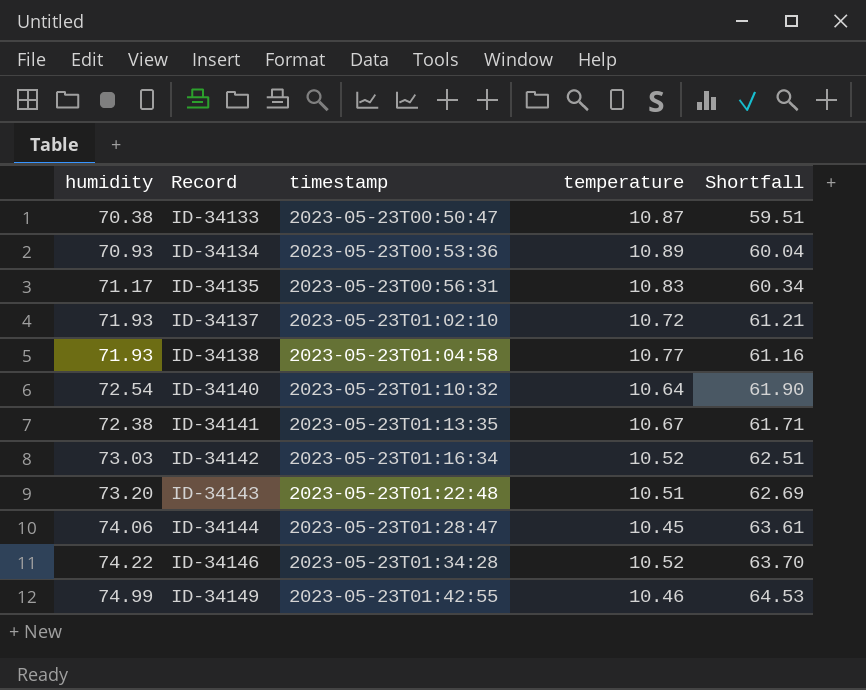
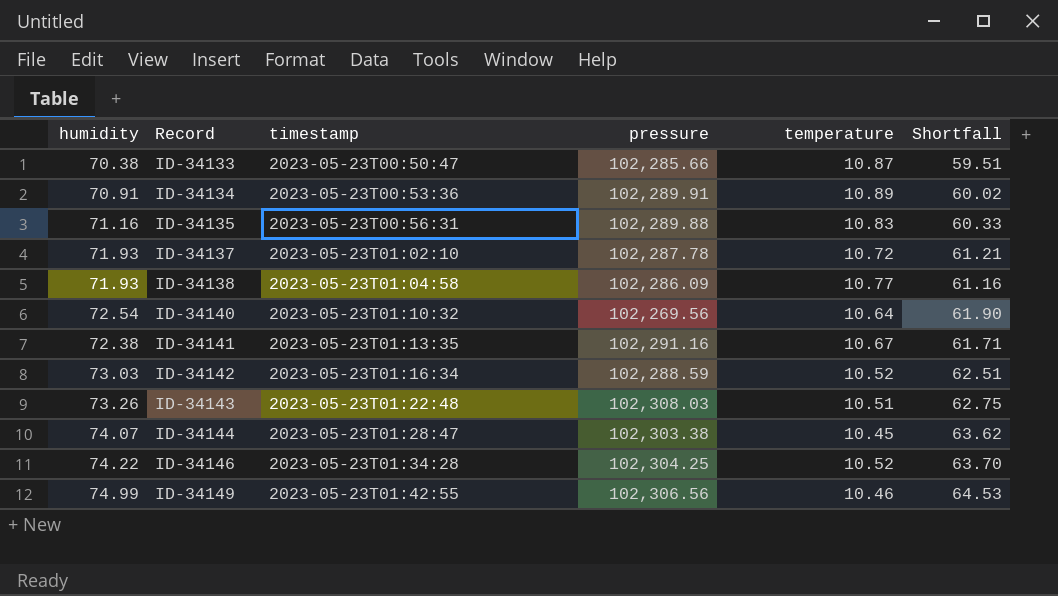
column pressure | position: none -> 4
ID-34134 | humidity: 70.93 -> 70.91
ID-34134 | Shortfall: 60.04 -> 60.02
ID-34135 | humidity: 71.17 -> 71.16
ID-34135 | Shortfall: 60.34 -> 60.33
ID-34143 | humidity: 73.20 -> 73.26
ID-34143 | Shortfall: 62.69 -> 62.75
ID-34144 | humidity: 74.06 -> 74.07
ID-34144 | Shortfall: 63.61 -> 63.62

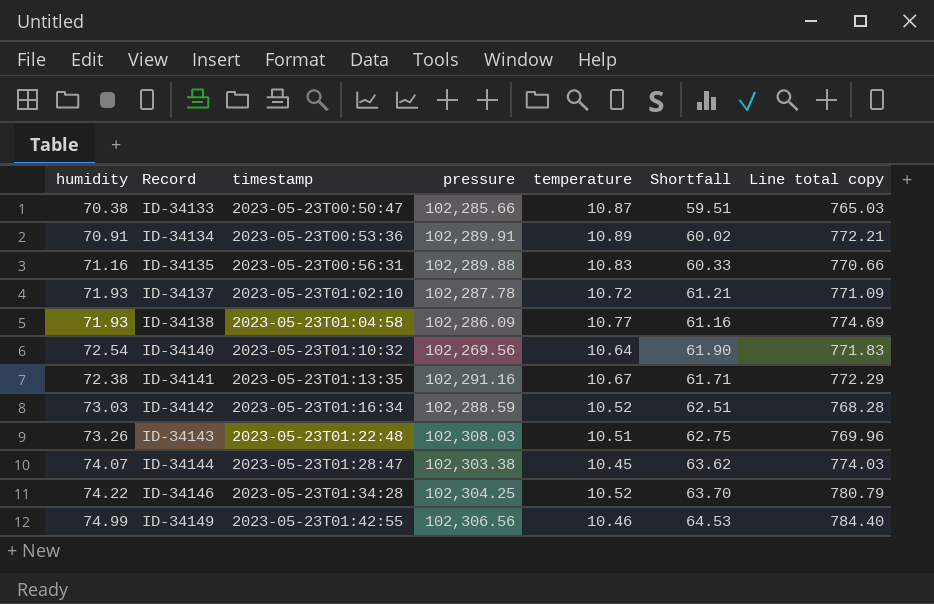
column Line total copy | formula: none -> [humidity] * [temperature]

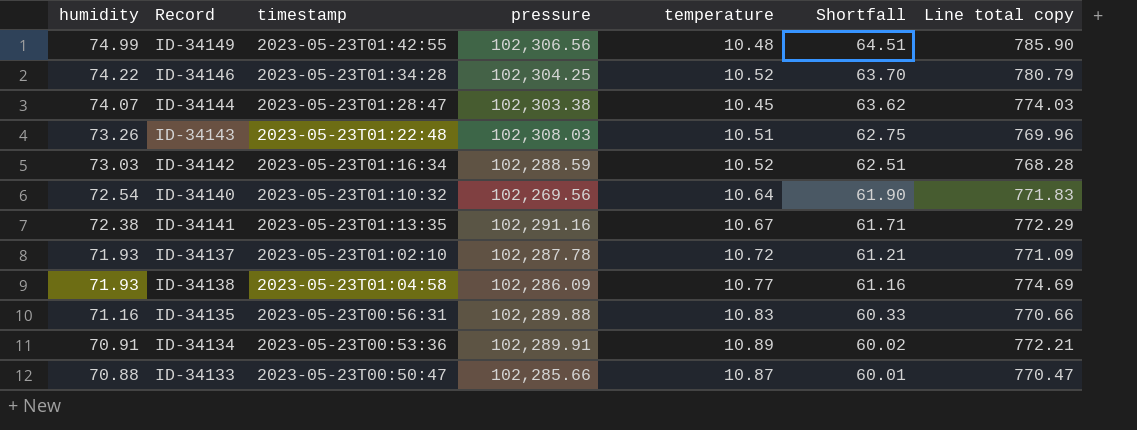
row order: Record ascending -> humidity descending
ID-34149 | temperature: 10.46 -> 10.48
ID-34149 | Shortfall: 64.53 -> 64.51
ID-34149 | Line total copy: 784.40 -> 785.90
ID-34133 | humidity: 70.38 -> 70.88
ID-34133 | Shortfall: 59.51 -> 60.01
ID-34133 | Line total copy: 765.03 -> 770.47

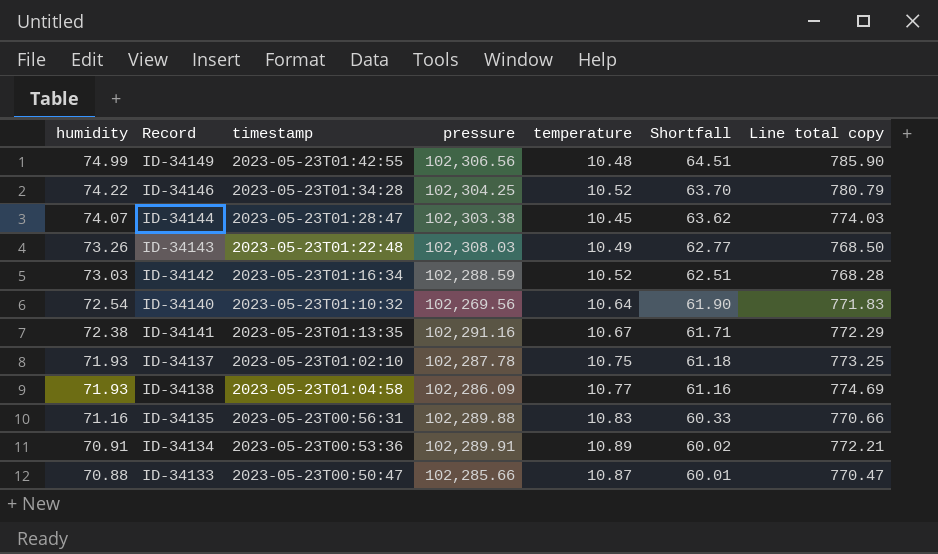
ID-34143 | temperature: 10.51 -> 10.49
ID-34143 | Shortfall: 62.75 -> 62.77
ID-34143 | Line total copy: 769.96 -> 768.50
ID-34137 | temperature: 10.72 -> 10.75
ID-34137 | Shortfall: 61.21 -> 61.18
ID-34137 | Line total copy: 771.09 -> 773.25

